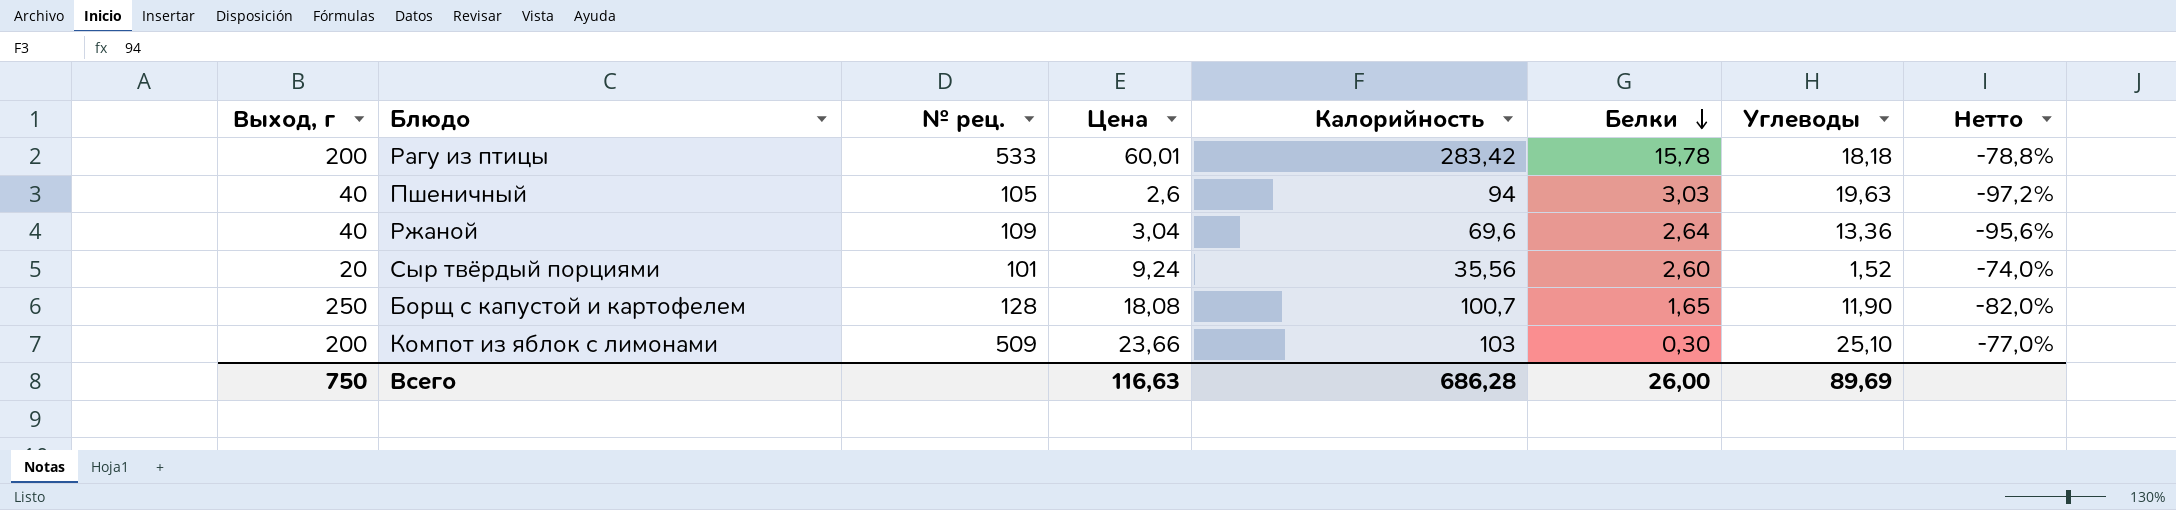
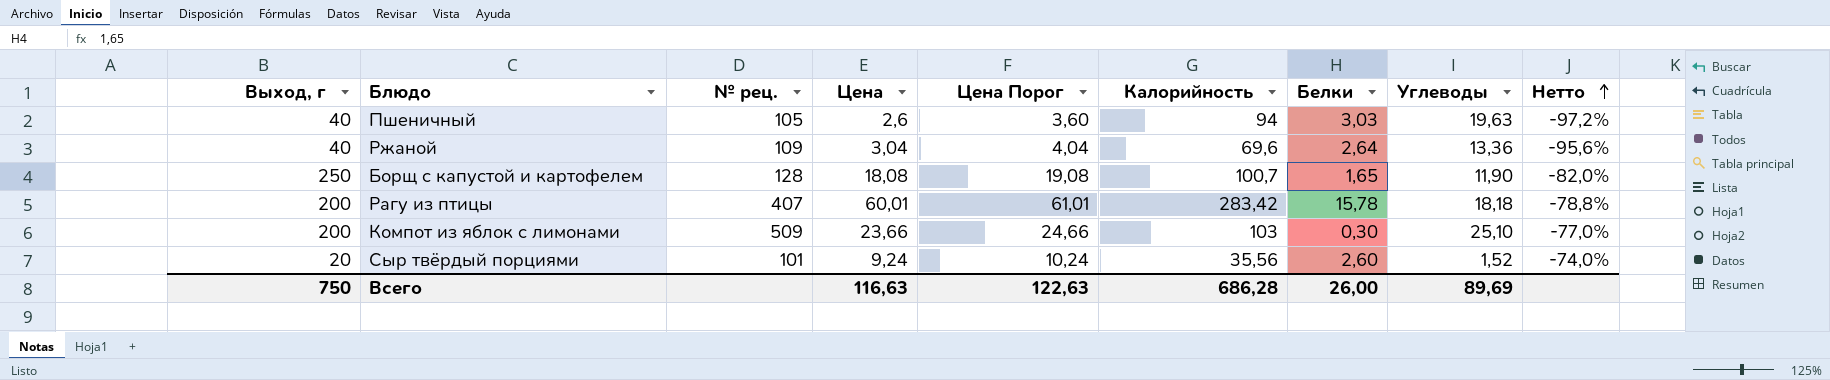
row order: Белки descending -> Нетто ascending
column Цена Порог | formula: none -> [Цена] + 1
Рагу из птицы | № рец.: 533 -> 407

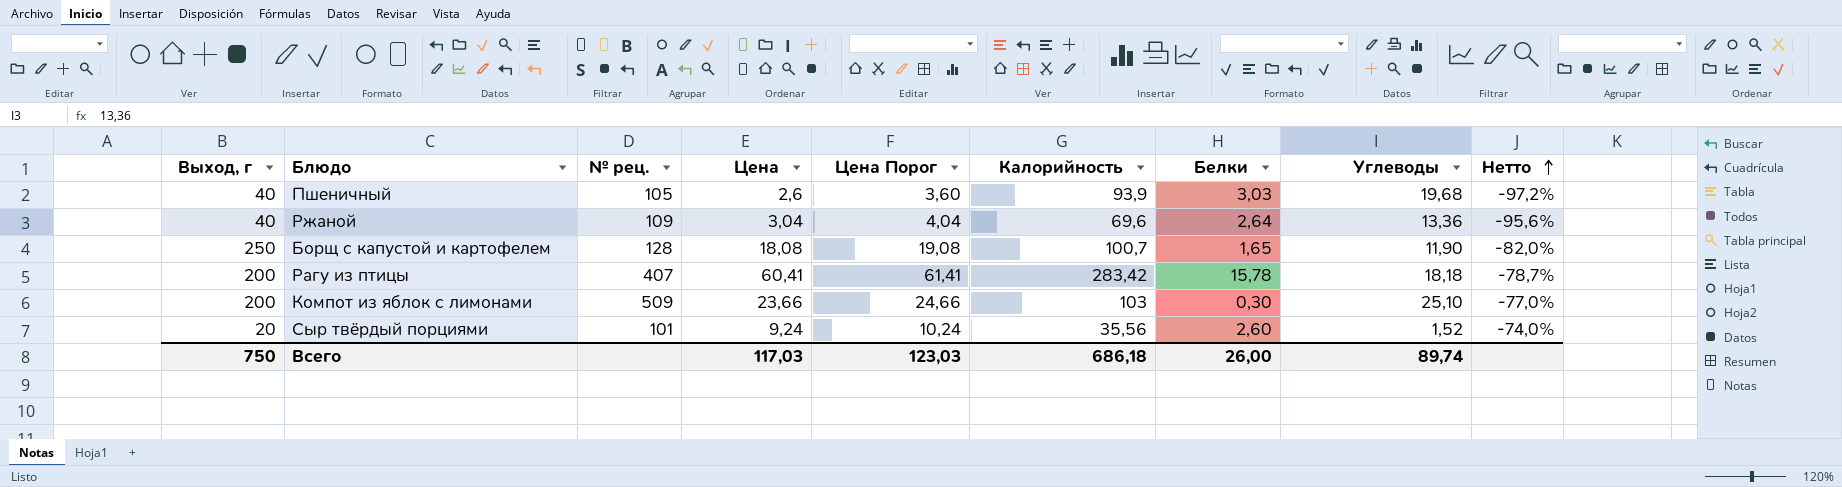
Пшеничный | Калорийность: 94 -> 93,9
Пшеничный | Углеводы: 19,63 -> 19,68
Рагу из птицы | Цена: 60,01 -> 60,41
Рагу из птицы | Цена Порог: 61,01 -> 61,41
Рагу из птицы | Нетто: -78,8% -> -78,7%
Всего | Цена: 116,63 -> 117,03
Всего | Цена Порог: 122,63 -> 123,03
Всего | Калорийность: 686,28 -> 686,18
Всего | Углеводы: 89,69 -> 89,74

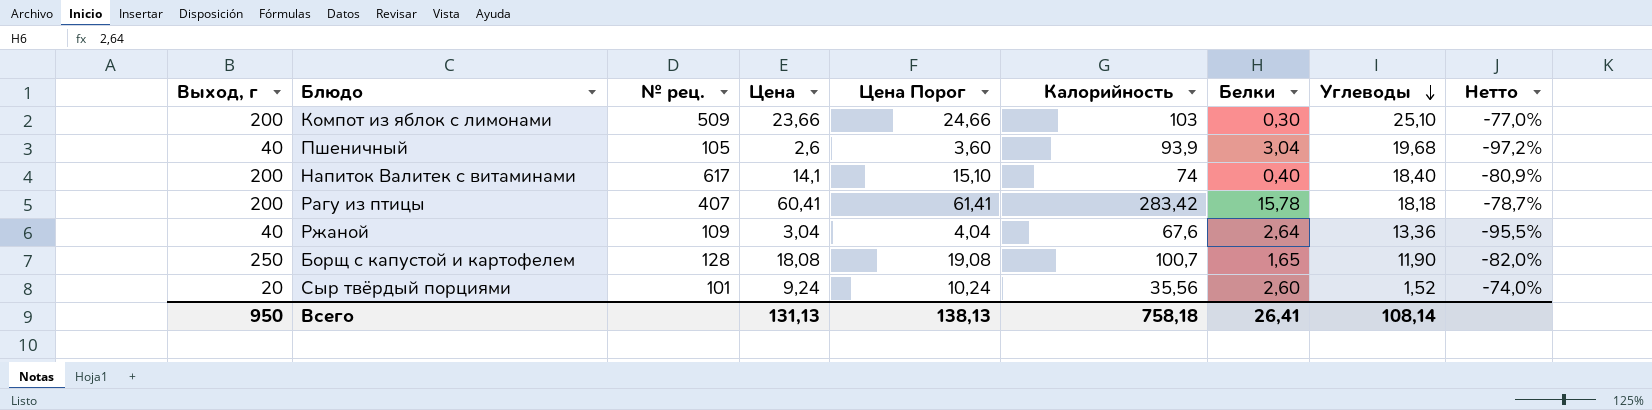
row order: Нетто ascending -> Углеводы descending
Пшеничный | Белки: 3,03 -> 3,04
row Напиток Валитек с витаминами: none -> 200 | 617 | 14,1 | 15,10 | 74 | 0,40 | 18,40 | -80,9%
Ржаной | Калорийность: 69,6 -> 67,6
Ржаной | Нетто: -95,6% -> -95,5%
Всего | Выход, г: 750 -> 950
Всего | Цена: 117,03 -> 131,13
Всего | Цена Порог: 123,03 -> 138,13
Всего | Калорийность: 686,18 -> 758,18
Всего | Белки: 26,00 -> 26,41
Всего | Углеводы: 89,74 -> 108,14

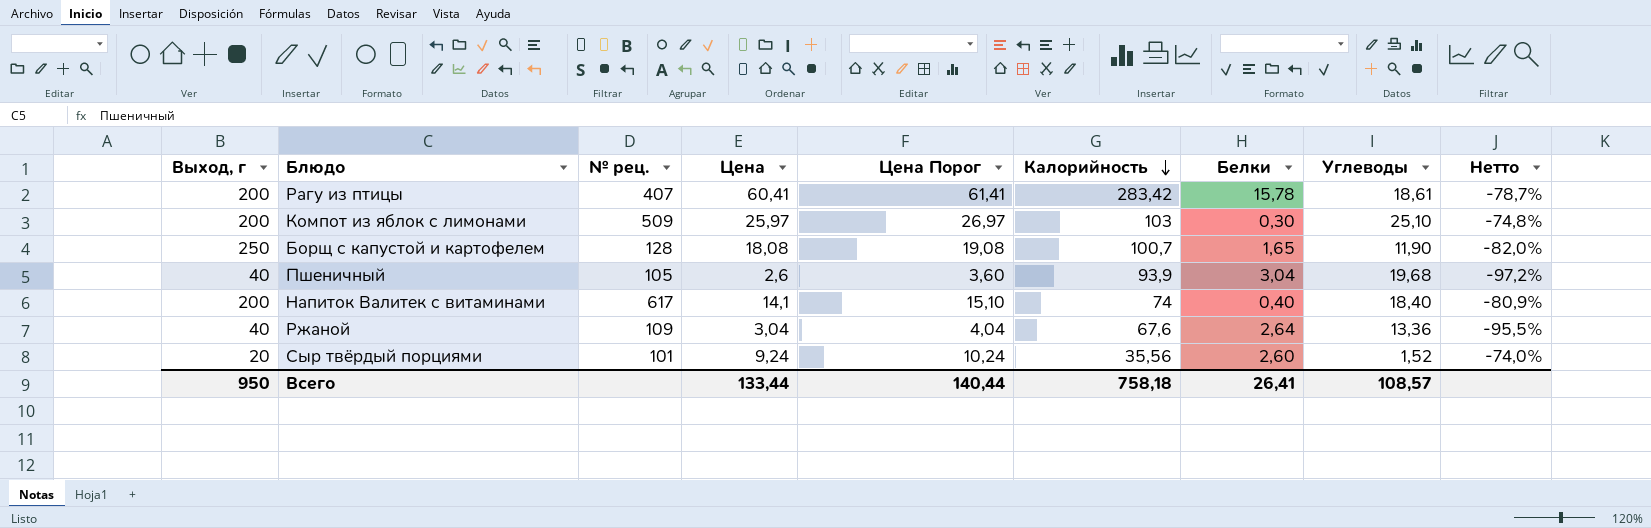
row order: Углеводы descending -> Калорийность descending
Рагу из птицы | Углеводы: 18,18 -> 18,61
Компот из яблок с лимонами | Цена: 23,66 -> 25,97
Компот из яблок с лимонами | Цена Порог: 24,66 -> 26,97
Компот из яблок с лимонами | Нетто: -77,0% -> -74,8%
Всего | Цена: 131,13 -> 133,44
Всего | Цена Порог: 138,13 -> 140,44
Всего | Углеводы: 108,14 -> 108,57

